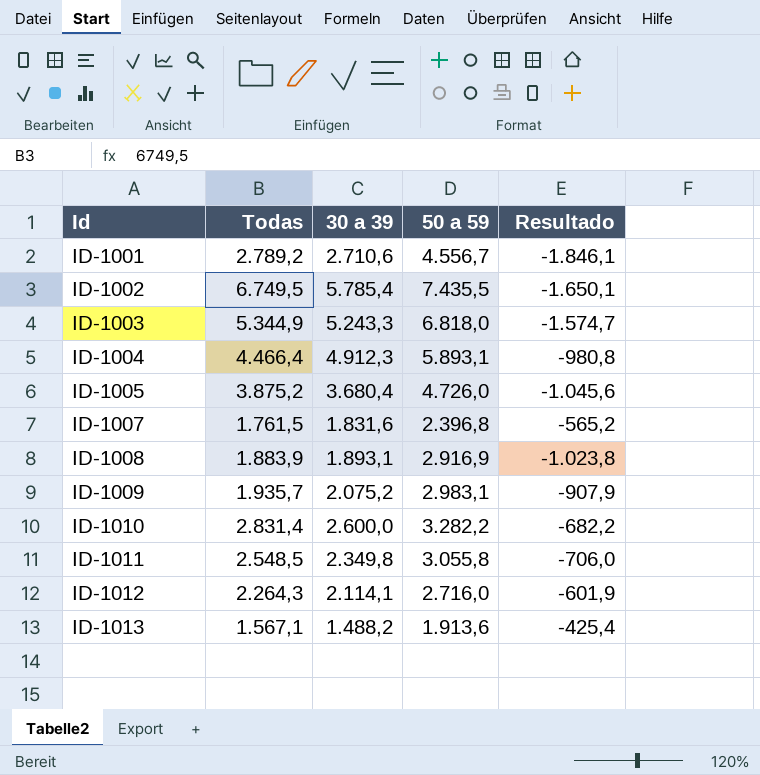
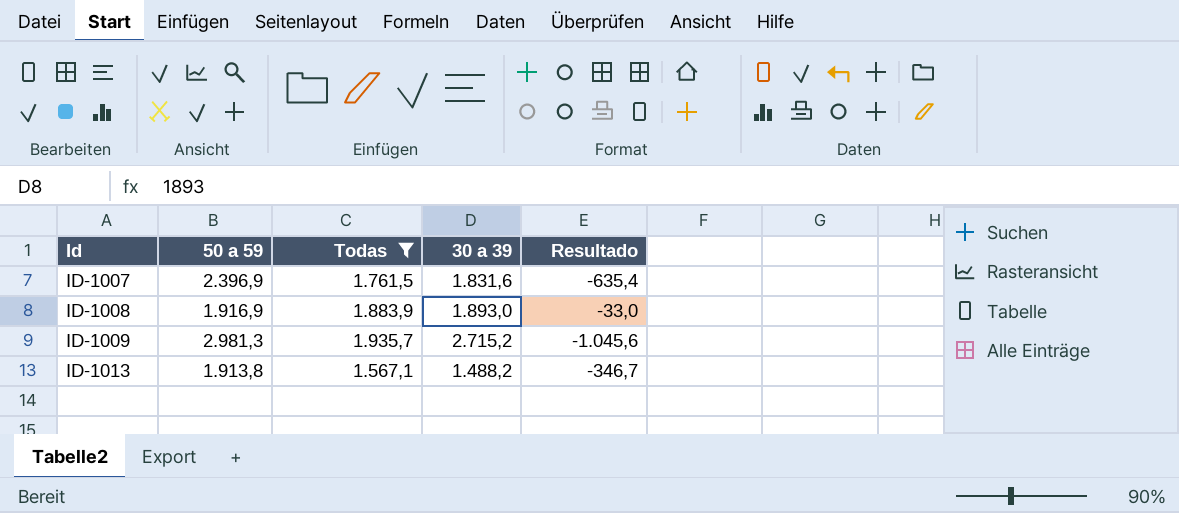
filter: none -> Todas <= 1.935,7
column 50 a 59 | position: 4 -> 2
column Resultado | formula: [30 a 39] - [50 a 59] -> [Todas] - [50 a 59]
ID-1007 | 50 a 59: 2.396,8 -> 2.396,9
ID-1008 | 50 a 59: 2.916,9 -> 1.916,9
ID-1008 | 30 a 39: 1.893,1 -> 1.893,0
ID-1009 | 50 a 59: 2.983,1 -> 2.981,3
ID-1009 | 30 a 39: 2.075,2 -> 2.715,2
ID-1013 | 50 a 59: 1.913,6 -> 1.913,8

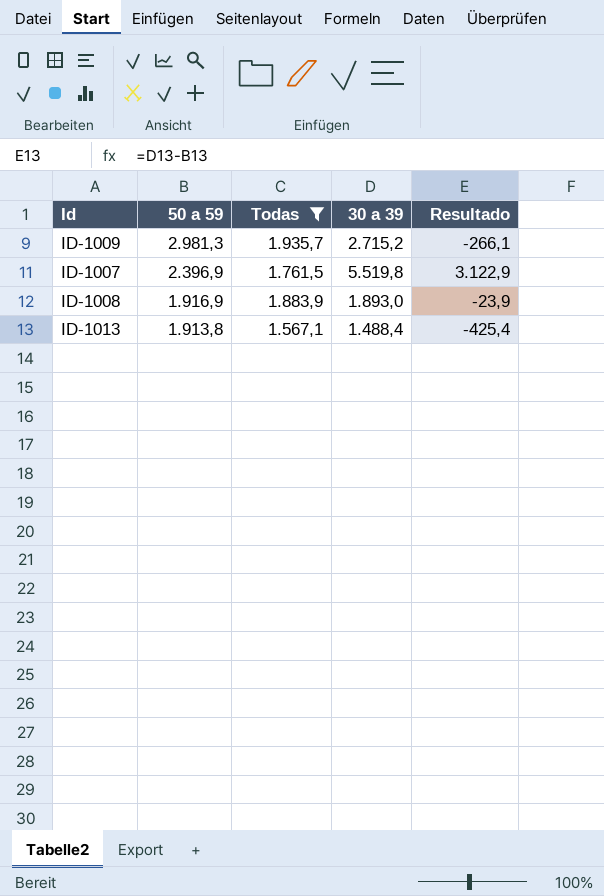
row order: Id ascending -> 50 a 59 descending
column Resultado | formula: [Todas] - [50 a 59] -> [30 a 39] - [50 a 59]
ID-1007 | 30 a 39: 1.831,6 -> 5.519,8
ID-1013 | 30 a 39: 1.488,2 -> 1.488,4

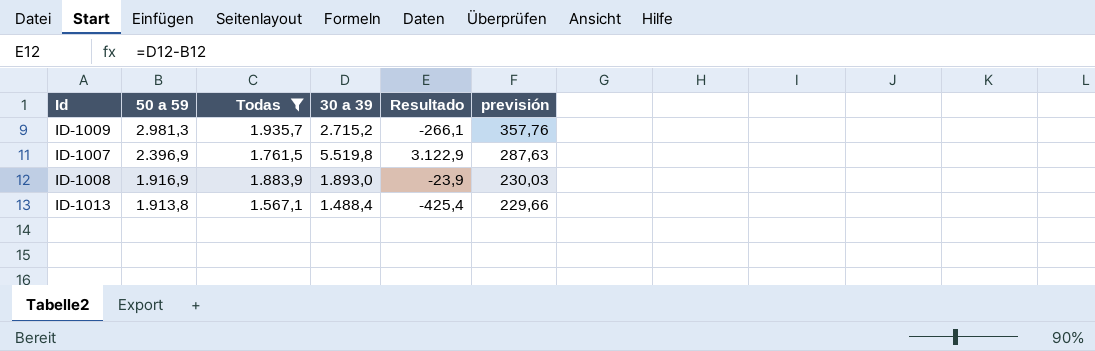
column previsión | formula: none -> [50 a 59] * 0,12

